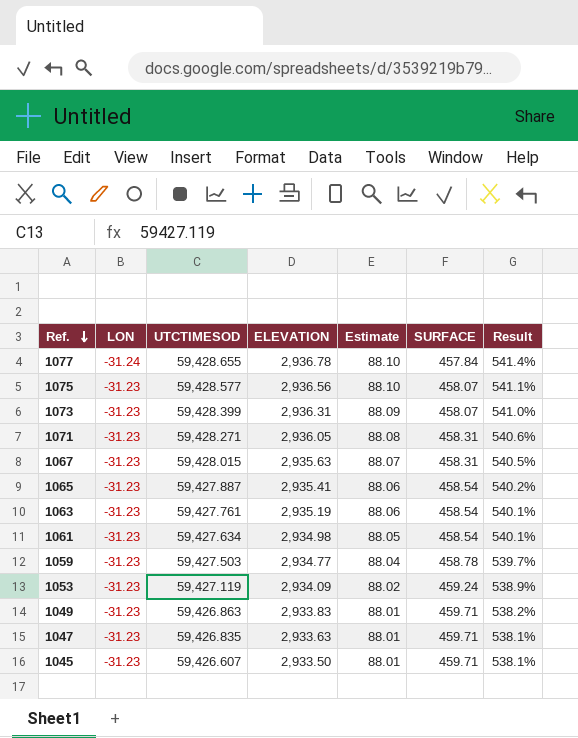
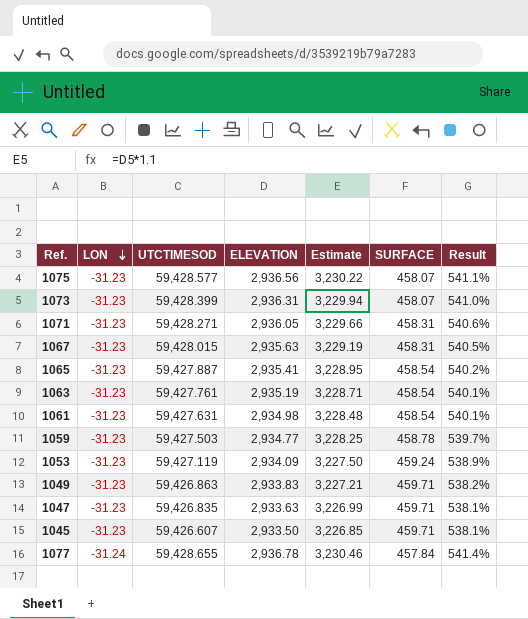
row order: Ref. descending -> LON descending
column Estimate | formula: [ELEVATION] * 0.03 -> [ELEVATION] * 1.1
1061 | UTCTIMESOD: 59,427.634 -> 59,427.631

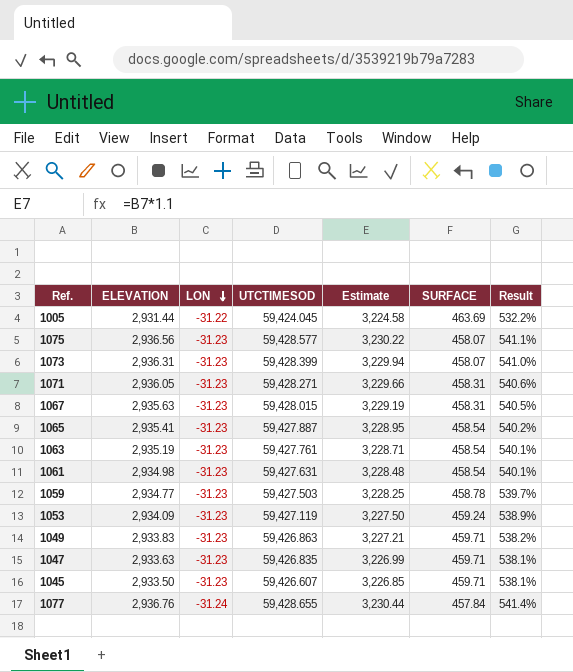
column ELEVATION | position: 4 -> 2
row 1005: none -> 2,931.44 | -31.22 | 59,424.045 | 3,224.58 | 463.69 | 532.2%
1077 | ELEVATION: 2,936.78 -> 2,936.76
1077 | Estimate: 3,230.46 -> 3,230.44

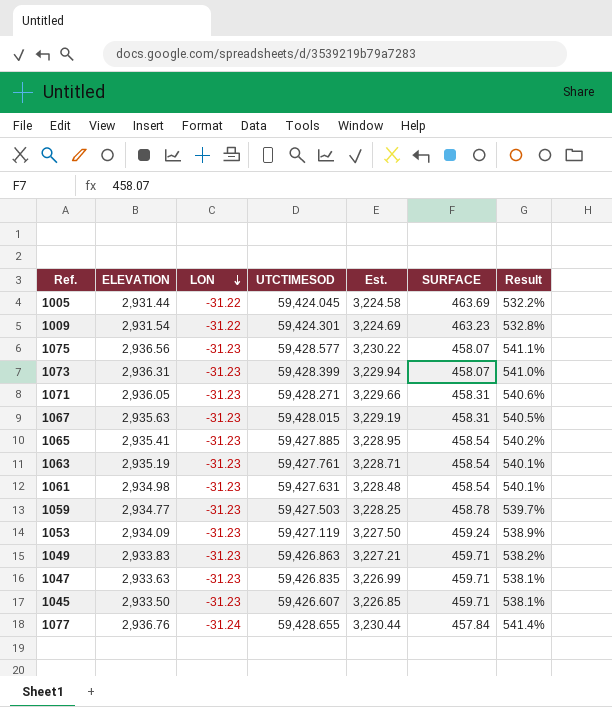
column name: Estimate -> Est.
row 1009: none -> 2,931.54 | -31.22 | 59,424.301 | 3,224.69 | 463.23 | 532.8%
1065 | UTCTIMESOD: 59,427.887 -> 59,427.885

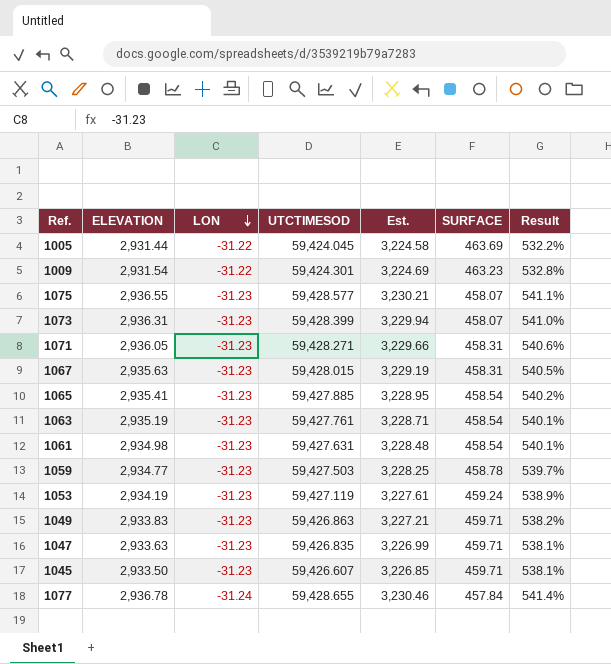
1075 | ELEVATION: 2,936.56 -> 2,936.55
1075 | Est.: 3,230.22 -> 3,230.21
1053 | ELEVATION: 2,934.09 -> 2,934.19
1053 | Est.: 3,227.50 -> 3,227.61
1077 | ELEVATION: 2,936.76 -> 2,936.78
1077 | Est.: 3,230.44 -> 3,230.46

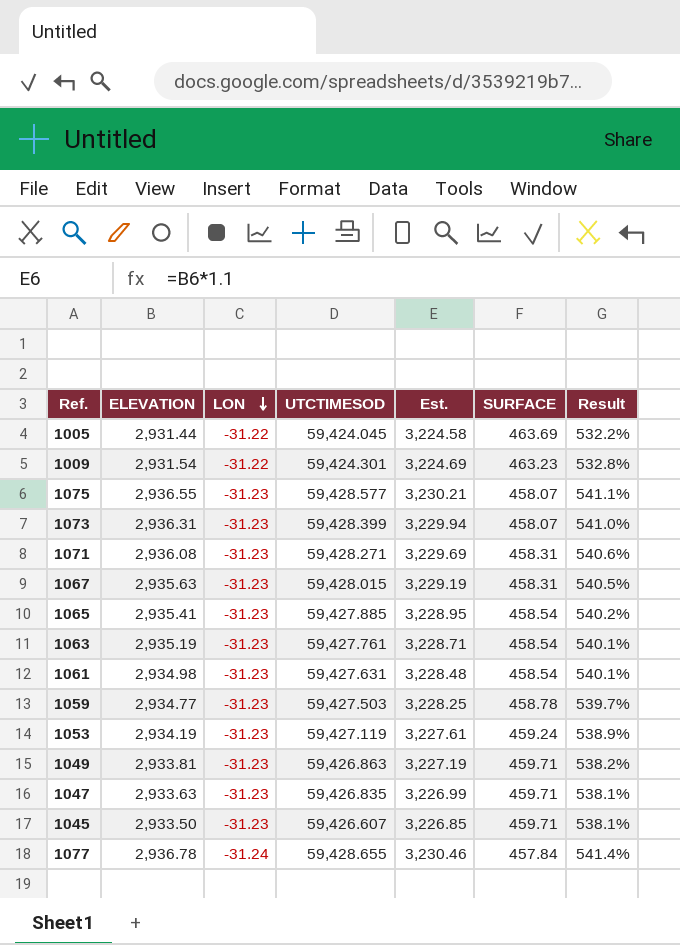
1071 | ELEVATION: 2,936.05 -> 2,936.08
1071 | Est.: 3,229.66 -> 3,229.69
1049 | ELEVATION: 2,933.83 -> 2,933.81
1049 | Est.: 3,227.21 -> 3,227.19

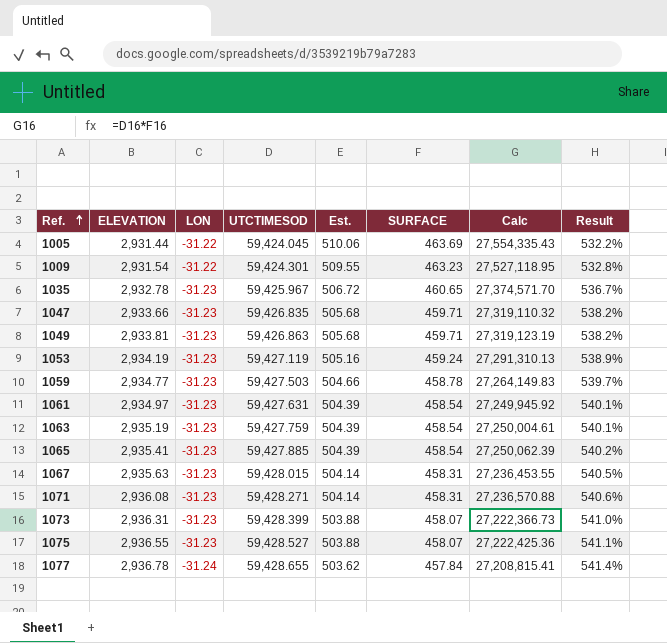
row order: LON descending -> Ref. ascending
column Est. | formula: [ELEVATION] * 1.1 -> [SURFACE] * 1.1
column Calc | formula: none -> [UTCTIMESOD] * [SURFACE]
row 1045: 2,933.50 | -31.23 | 59,426.607 | 3,226.85 | 459.71 | 538.1% -> none
row 1035: none -> 2,932.78 | -31.23 | 59,425.967 | 506.72 | 460.65 | 27,374,571.70 | 536.7%
1047 | ELEVATION: 2,933.63 -> 2,933.66
1047 | Result: 538.1% -> 538.2%
1061 | ELEVATION: 2,934.98 -> 2,934.97
1063 | UTCTIMESOD: 59,427.761 -> 59,427.759
1075 | UTCTIMESOD: 59,428.577 -> 59,428.527

